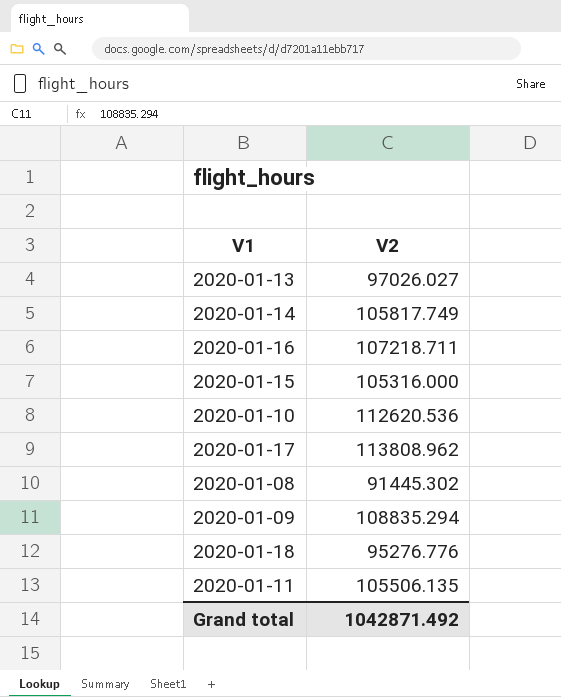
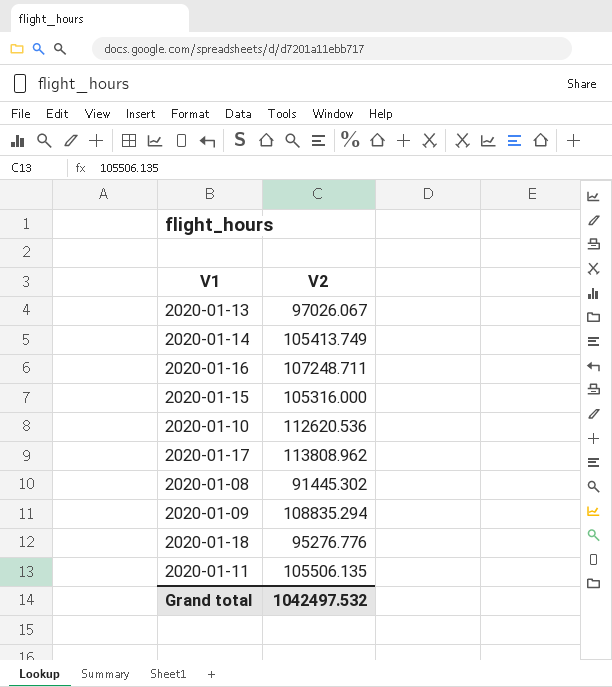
2020-01-13 | V2: 97026.027 -> 97026.067
2020-01-14 | V2: 105817.749 -> 105413.749
2020-01-16 | V2: 107218.711 -> 107248.711
Grand total | V2: 1042871.492 -> 1042497.532

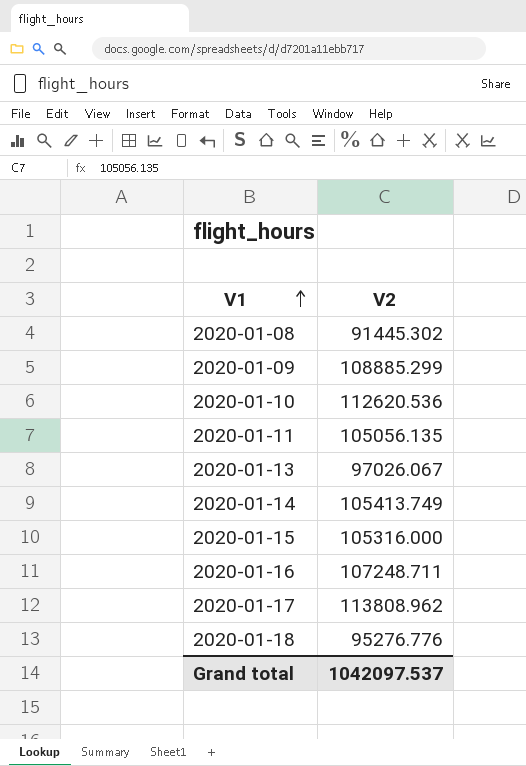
row order: none -> V1 ascending
2020-01-09 | V2: 108835.294 -> 108885.299
2020-01-11 | V2: 105506.135 -> 105056.135
Grand total | V2: 1042497.532 -> 1042097.537

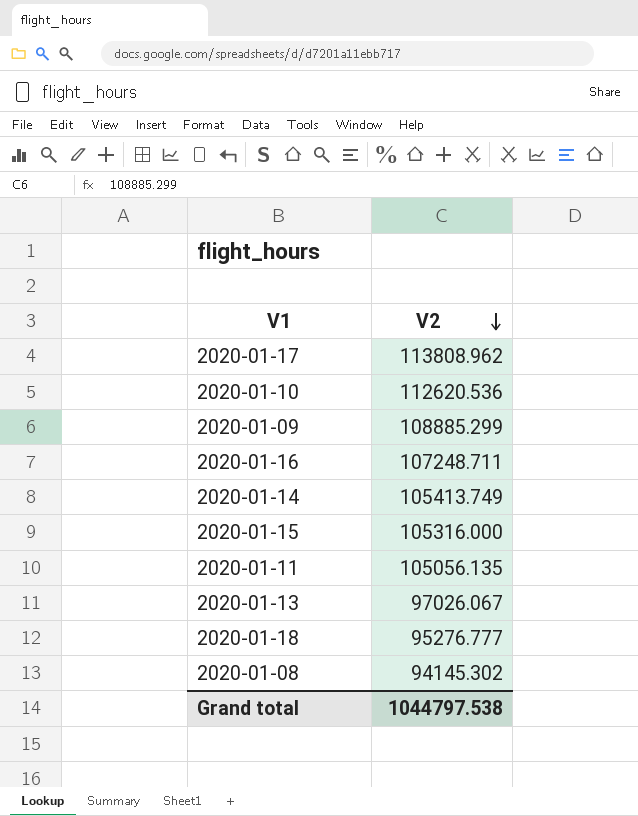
row order: V1 ascending -> V2 descending
2020-01-18 | V2: 95276.776 -> 95276.777
2020-01-08 | V2: 91445.302 -> 94145.302
Grand total | V2: 1042097.537 -> 1044797.538

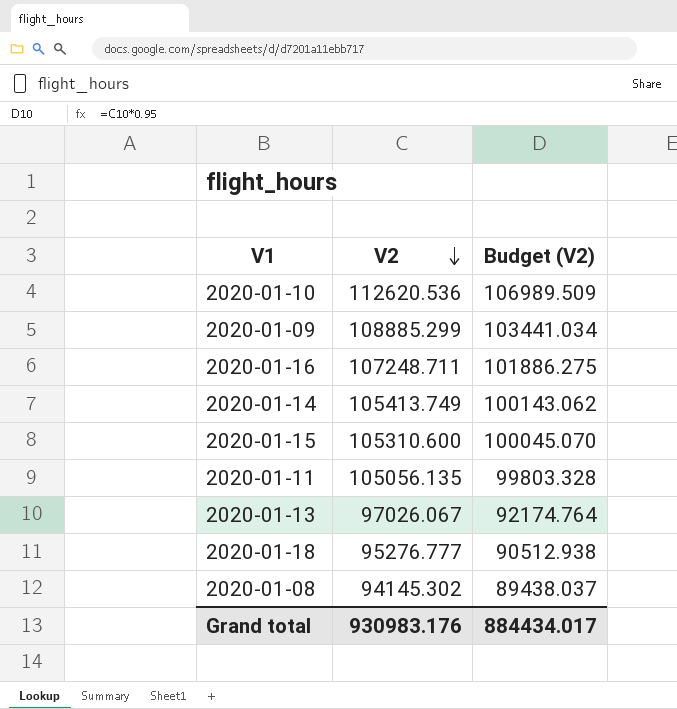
column Budget (V2) | formula: none -> [V2] * 0.95
row 2020-01-17: 113808.962 -> none
2020-01-15 | V2: 105316.000 -> 105310.600
Grand total | V2: 1044797.538 -> 930983.176

